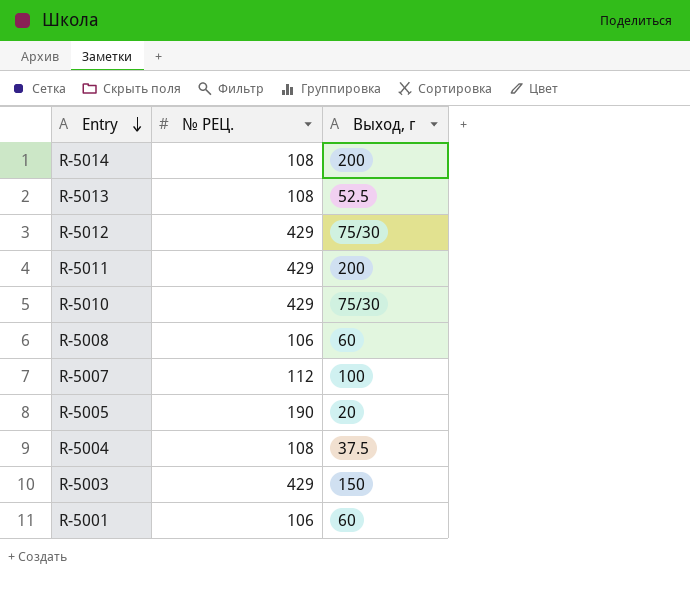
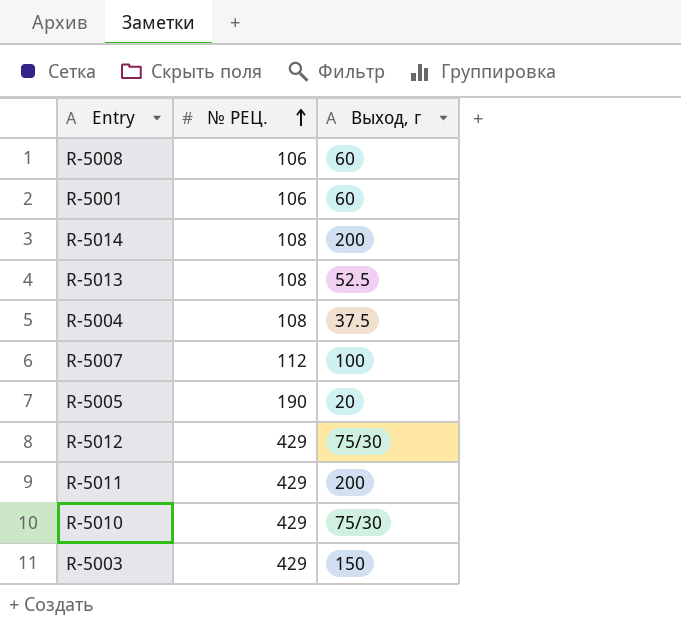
row order: Entry descending -> № РЕЦ. ascending

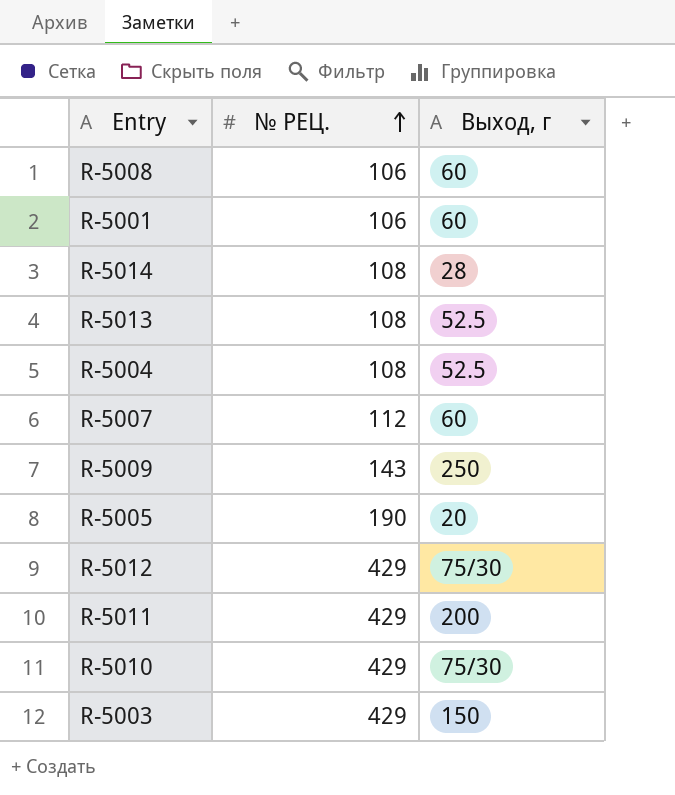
R-5014 | Выход, г: 200 -> 28
R-5004 | Выход, г: 37.5 -> 52.5
R-5007 | Выход, г: 100 -> 60
row R-5009: none -> 143 | 250

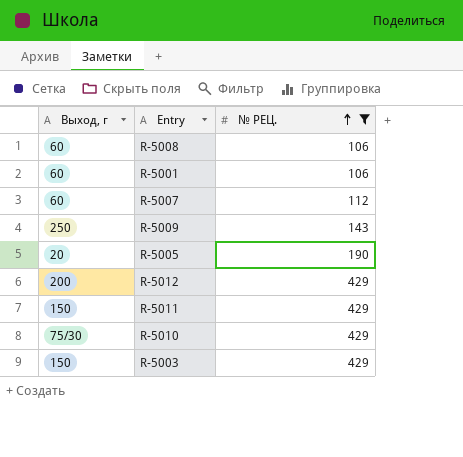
filter: none -> № РЕЦ. != 108
column Выход, г | position: 3 -> 1
R-5012 | Выход, г: 75/30 -> 200
R-5011 | Выход, г: 200 -> 150

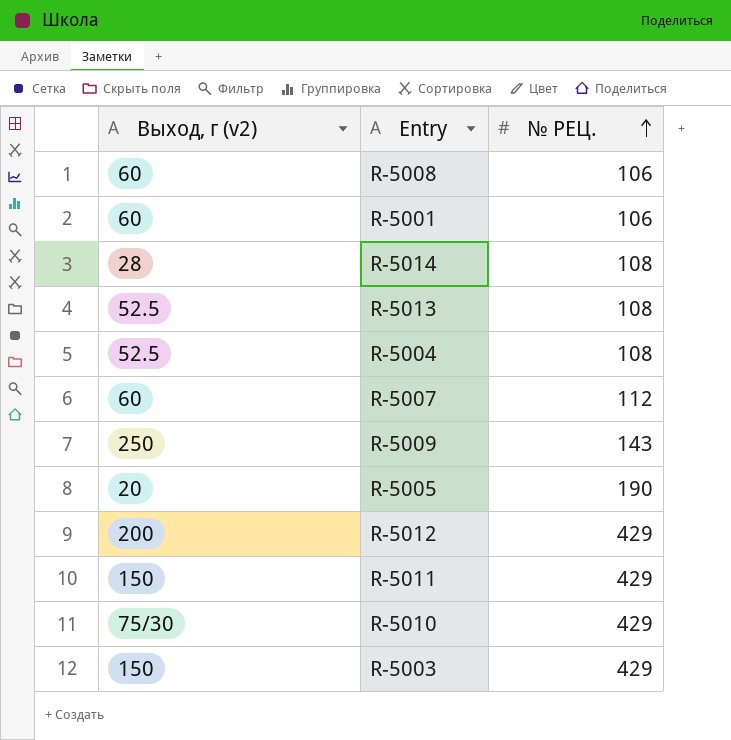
filter: № РЕЦ. != 108 -> none
column name: Выход, г -> Выход, г (v2)

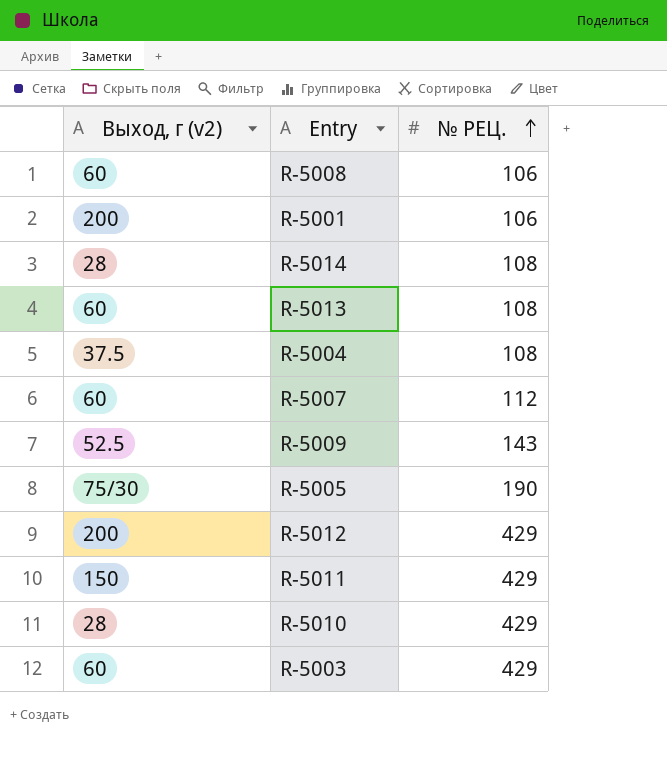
R-5001 | Выход, г (v2): 60 -> 200
R-5013 | Выход, г (v2): 52.5 -> 60
R-5004 | Выход, г (v2): 52.5 -> 37.5
R-5009 | Выход, г (v2): 250 -> 52.5
R-5005 | Выход, г (v2): 20 -> 75/30
R-5010 | Выход, г (v2): 75/30 -> 28
R-5003 | Выход, г (v2): 150 -> 60

